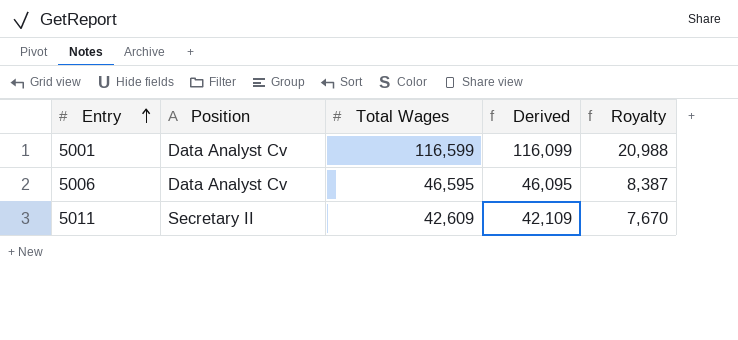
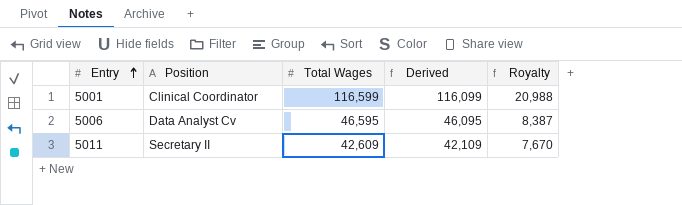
5001 | Position: Data Analyst Cv -> Clinical Coordinator

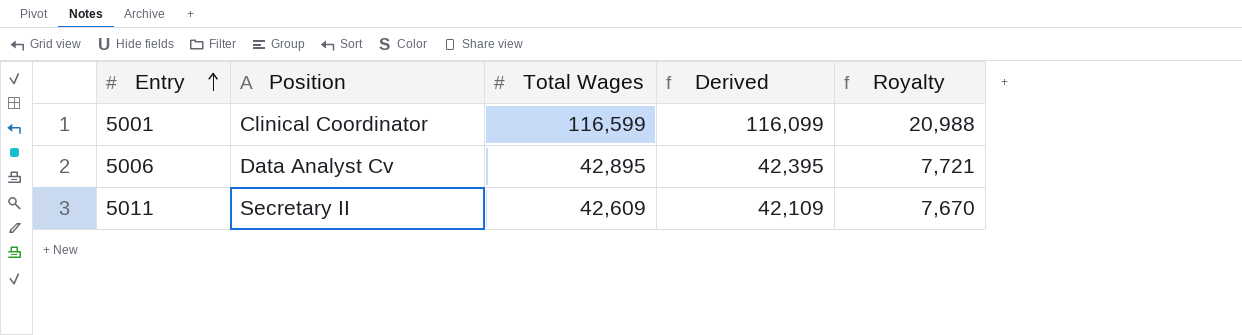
5006 | Total Wages: 46,595 -> 42,895
5006 | Derived: 46,095 -> 42,395
5006 | Royalty: 8,387 -> 7,721

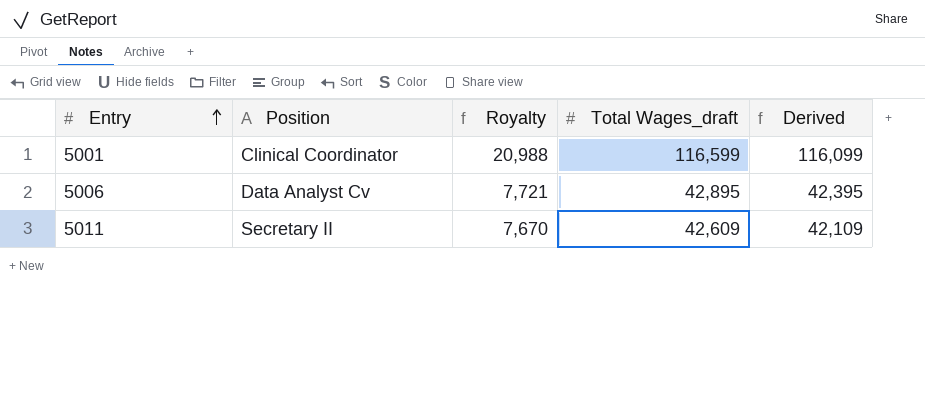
column Royalty | position: 5 -> 3
column name: Total Wages -> Total Wages_draft

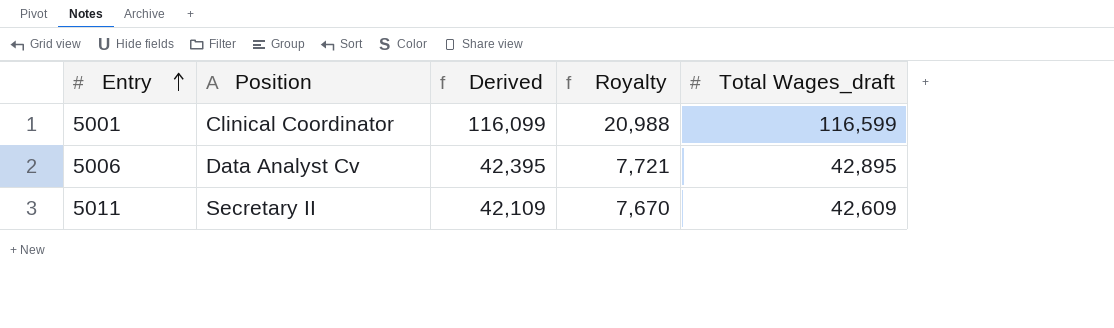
column Derived | position: 5 -> 3

